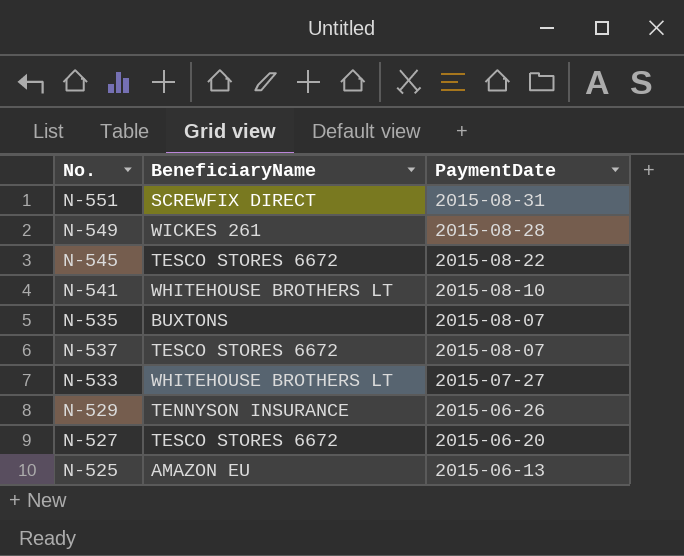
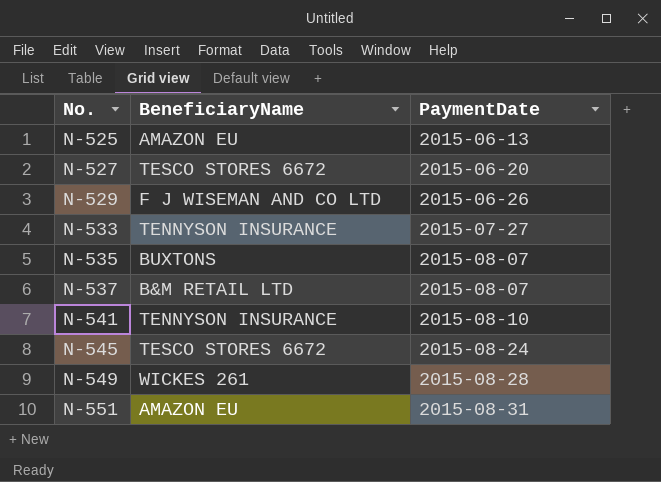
row order: PaymentDate descending -> No. ascending
N-529 | BeneficiaryName: TENNYSON INSURANCE -> F J WISEMAN AND CO LTD
N-533 | BeneficiaryName: WHITEHOUSE BROTHERS LT -> TENNYSON INSURANCE
N-537 | BeneficiaryName: TESCO STORES 6672 -> B&M RETAIL LTD
N-541 | BeneficiaryName: WHITEHOUSE BROTHERS LT -> TENNYSON INSURANCE
N-545 | PaymentDate: 2015-08-22 -> 2015-08-24
N-551 | BeneficiaryName: SCREWFIX DIRECT -> AMAZON EU

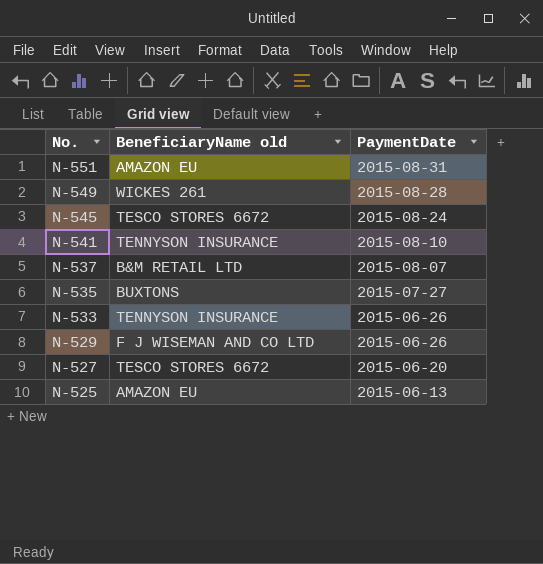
row order: No. ascending -> No. descending
column name: BeneficiaryName -> BeneficiaryName old
N-535 | PaymentDate: 2015-08-07 -> 2015-07-27
N-533 | PaymentDate: 2015-07-27 -> 2015-06-26

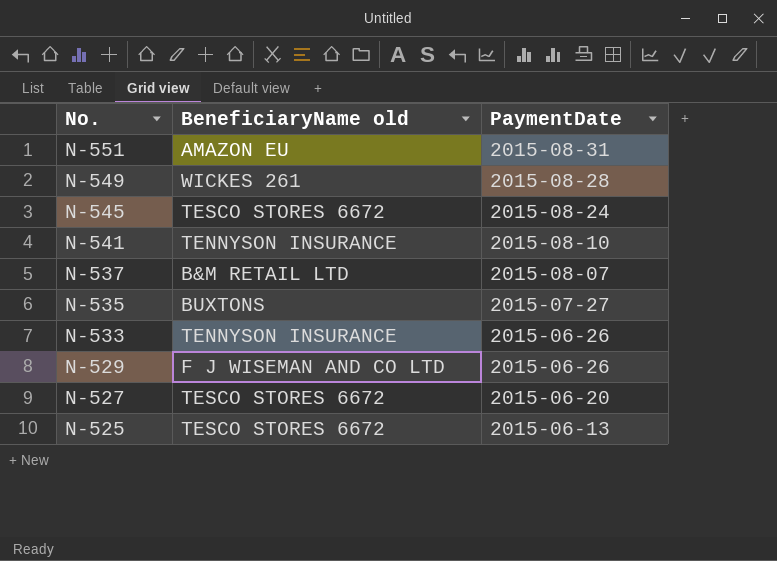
N-525 | BeneficiaryName old: AMAZON EU -> TESCO STORES 6672

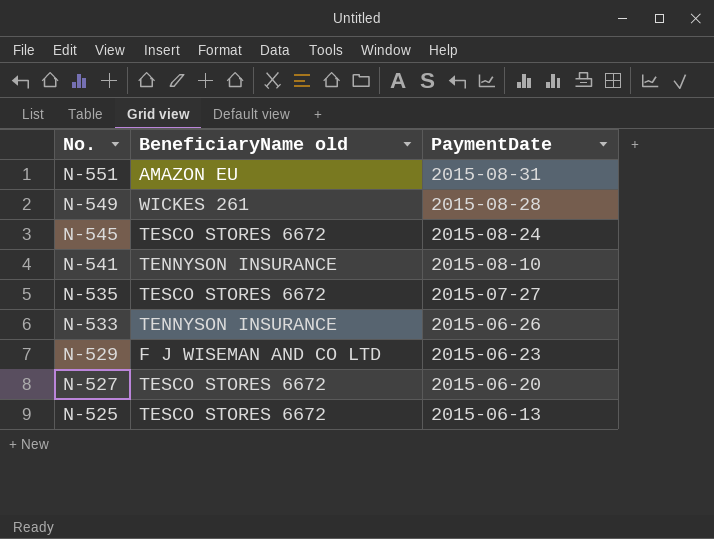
row N-537: B&M RETAIL LTD | 2015-08-07 -> none
N-535 | BeneficiaryName old: BUXTONS -> TESCO STORES 6672
N-529 | PaymentDate: 2015-06-26 -> 2015-06-23

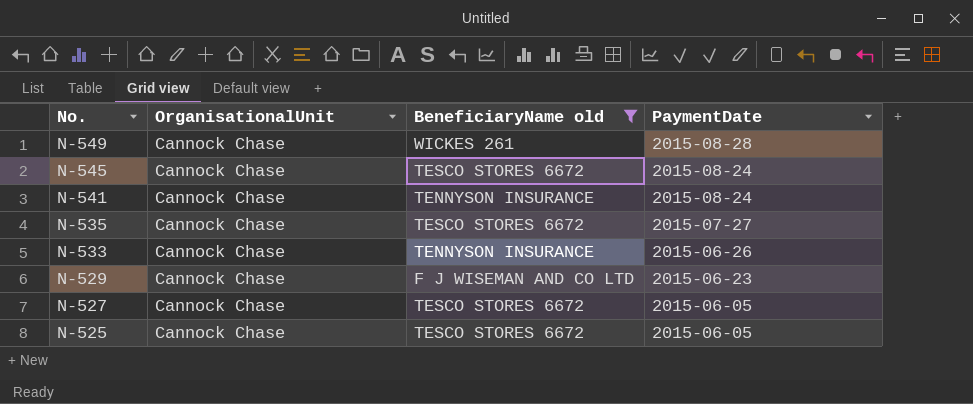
filter: none -> BeneficiaryName old != AMAZON EU
column OrganisationalUnit | position: none -> 2
N-541 | PaymentDate: 2015-08-10 -> 2015-08-24
N-527 | PaymentDate: 2015-06-20 -> 2015-06-05
N-525 | PaymentDate: 2015-06-13 -> 2015-06-05

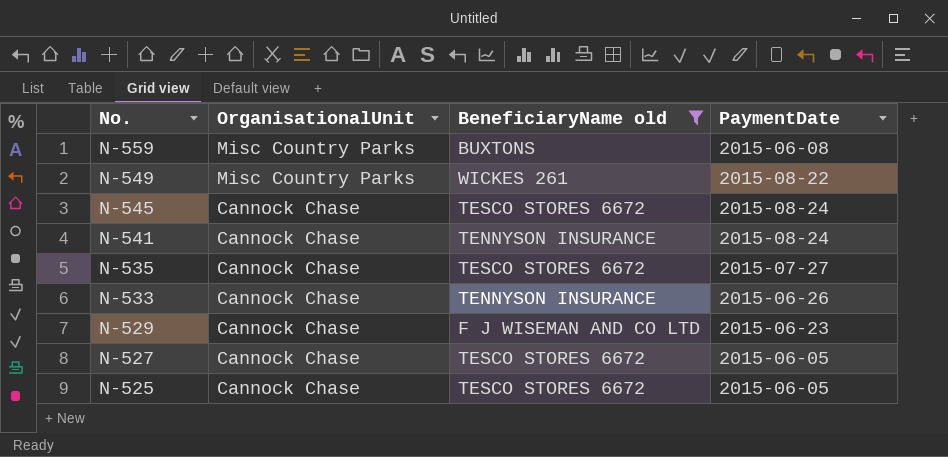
row N-559: none -> Misc Country Parks | BUXTONS | 2015-06-08
N-549 | OrganisationalUnit: Cannock Chase -> Misc Country Parks
N-549 | PaymentDate: 2015-08-28 -> 2015-08-22

